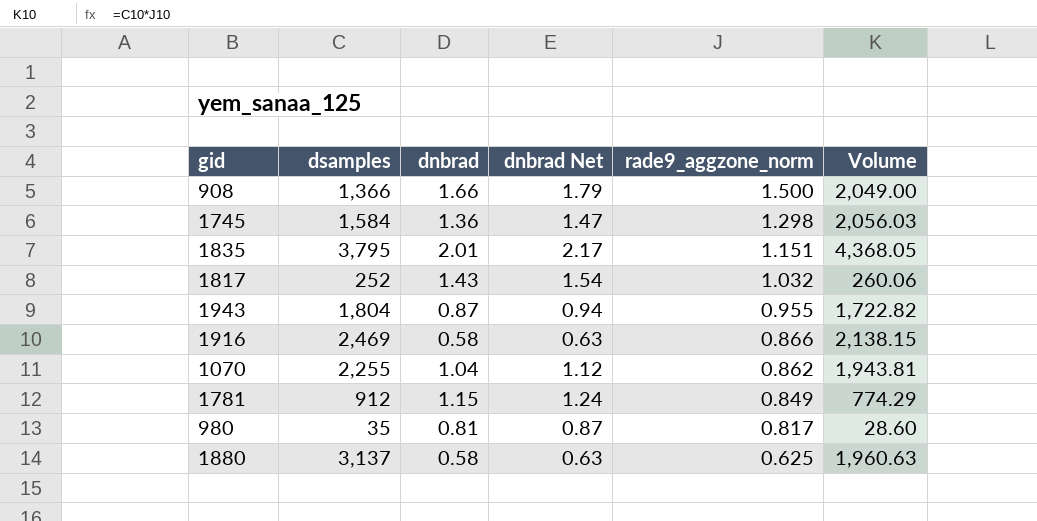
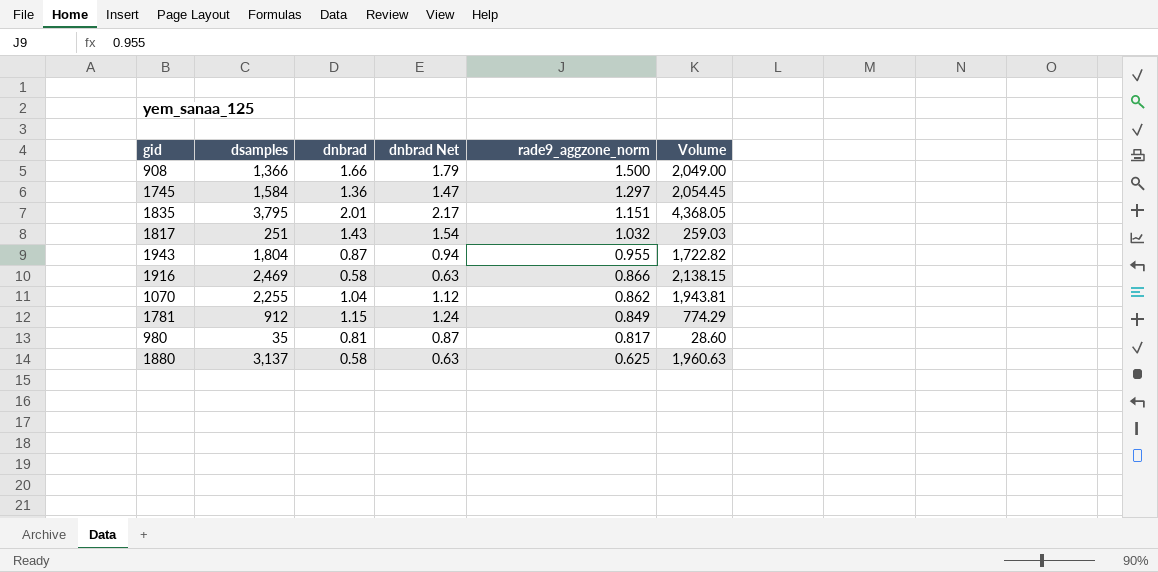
1745 | rade9_aggzone_norm: 1.298 -> 1.297
1745 | Volume: 2,056.03 -> 2,054.45
1817 | dsamples: 252 -> 251
1817 | Volume: 260.06 -> 259.03

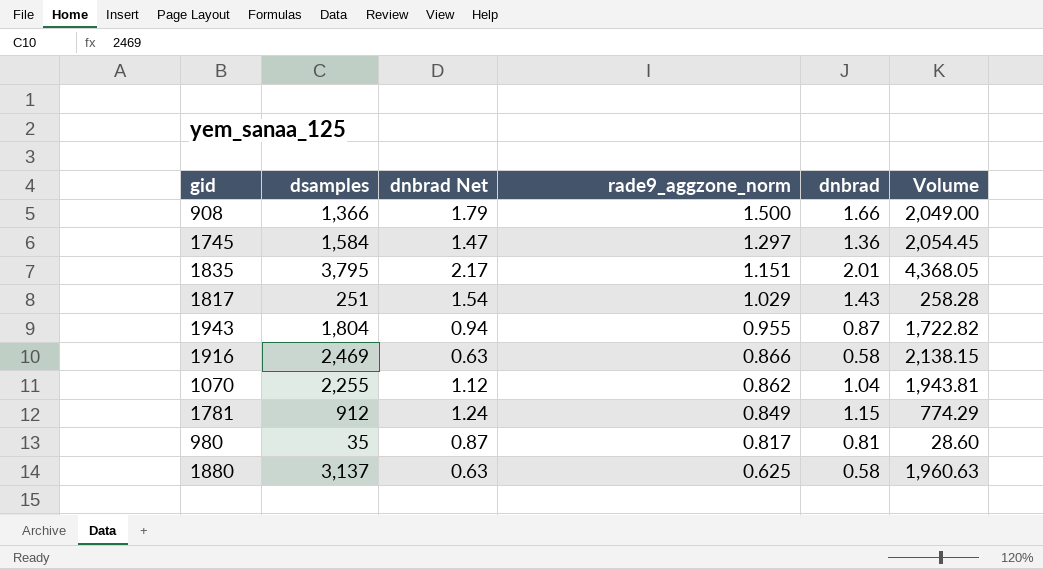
column dnbrad | position: 3 -> 5
1817 | rade9_aggzone_norm: 1.032 -> 1.029
1817 | Volume: 259.03 -> 258.28

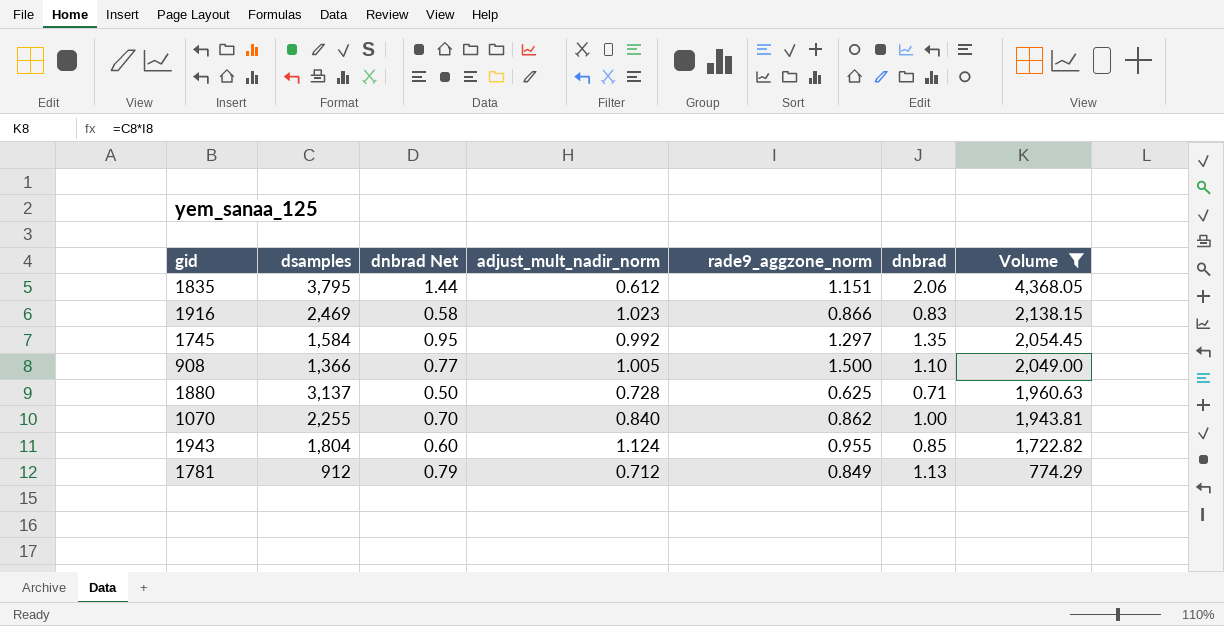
filter: none -> Volume >= 774.29
row order: rade9_aggzone_norm descending -> Volume descending
column dnbrad Net | formula: [dnbrad] * 1.08 -> [dnbrad] * 0.7
column adjust_mult_nadir_norm | position: none -> 4
1835 | dnbrad: 2.01 -> 2.06
1916 | dnbrad: 0.58 -> 0.83
1745 | dnbrad: 1.36 -> 1.35
908 | dnbrad: 1.66 -> 1.10
1880 | dnbrad: 0.58 -> 0.71
1070 | dnbrad: 1.04 -> 1.00
1943 | dnbrad: 0.87 -> 0.85
1781 | dnbrad: 1.15 -> 1.13

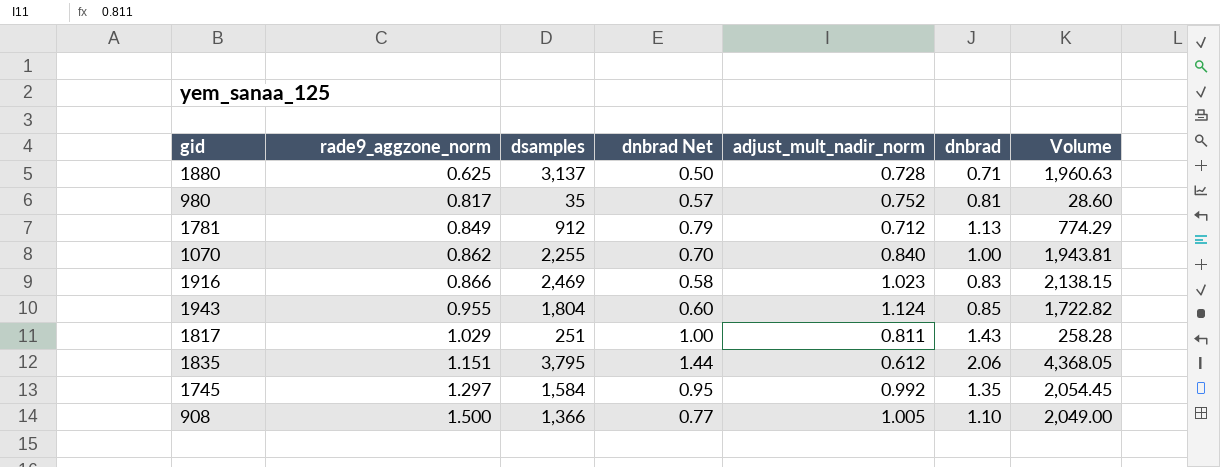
filter: Volume >= 774.29 -> none
row order: Volume descending -> rade9_aggzone_norm ascending
column rade9_aggzone_norm | position: 5 -> 2

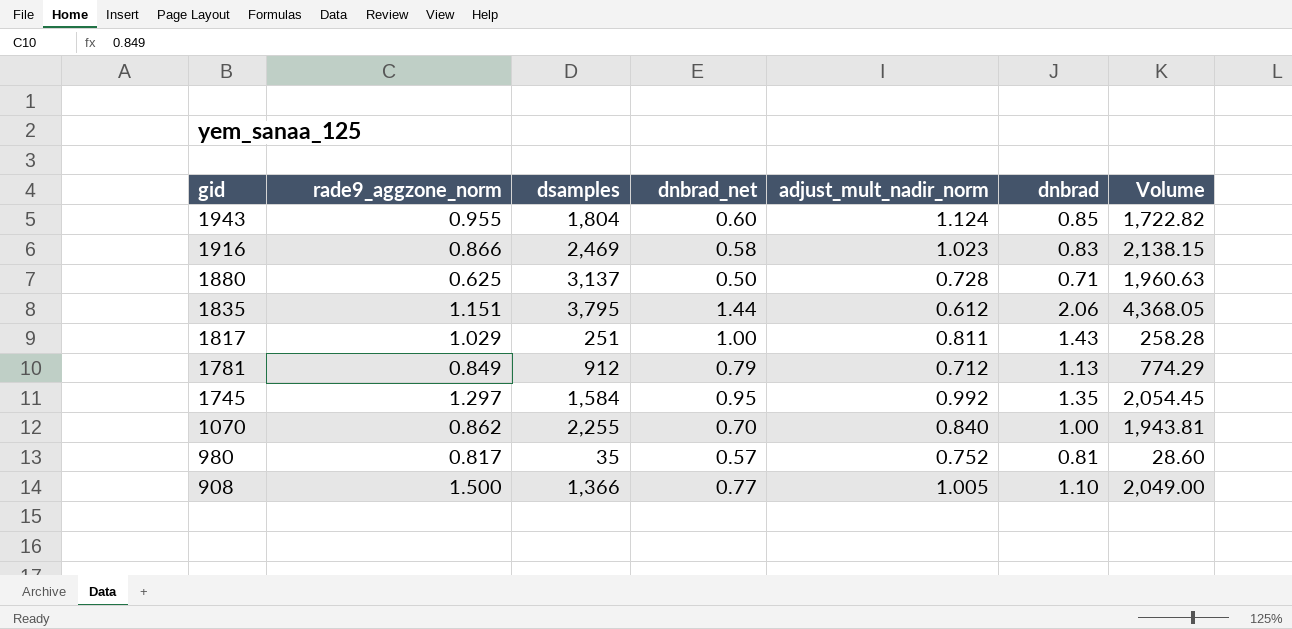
row order: rade9_aggzone_norm ascending -> gid descending
column name: dnbrad Net -> dnbrad_net

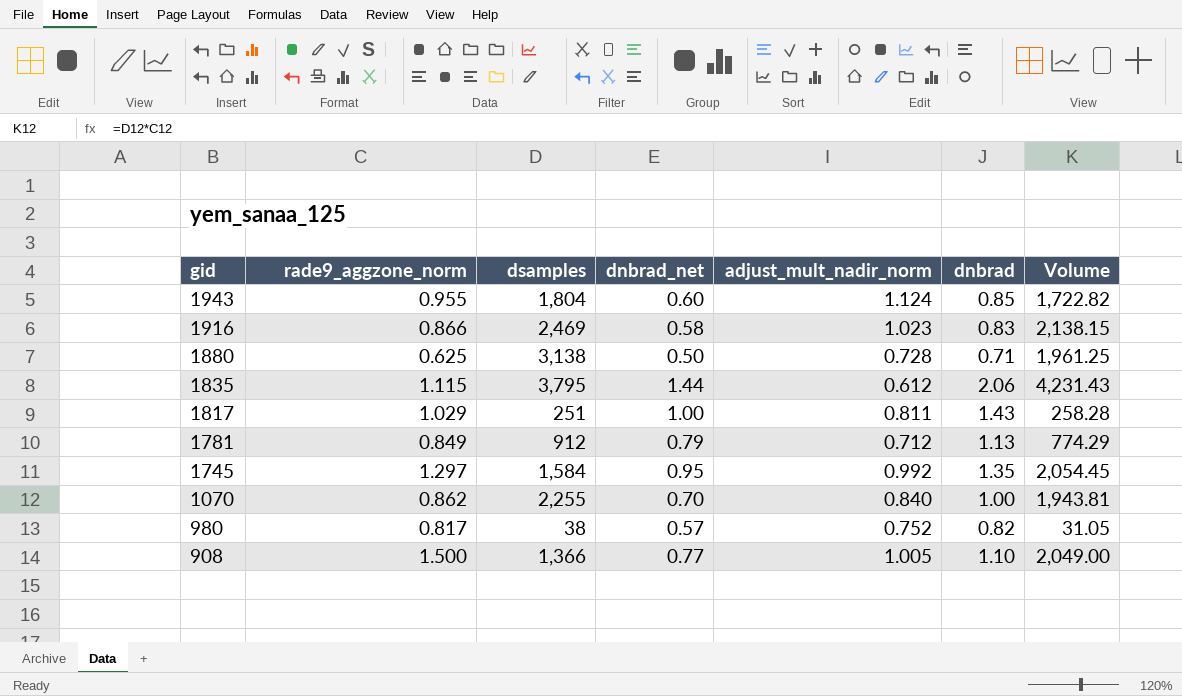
1880 | dsamples: 3,137 -> 3,138
1880 | Volume: 1,960.63 -> 1,961.25
1835 | rade9_aggzone_norm: 1.151 -> 1.115
1835 | Volume: 4,368.05 -> 4,231.43
980 | dsamples: 35 -> 38
980 | dnbrad: 0.81 -> 0.82
980 | Volume: 28.60 -> 31.05

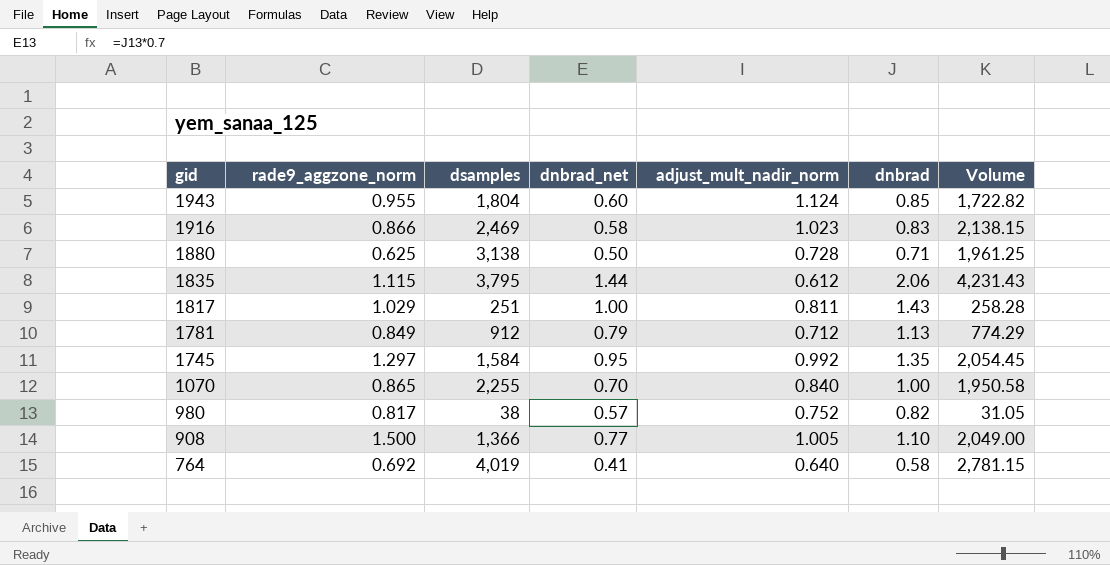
1070 | rade9_aggzone_norm: 0.862 -> 0.865
1070 | Volume: 1,943.81 -> 1,950.58
row 764: none -> 0.692 | 4,019 | 0.41 | 0.640 | 0.58 | 2,781.15

